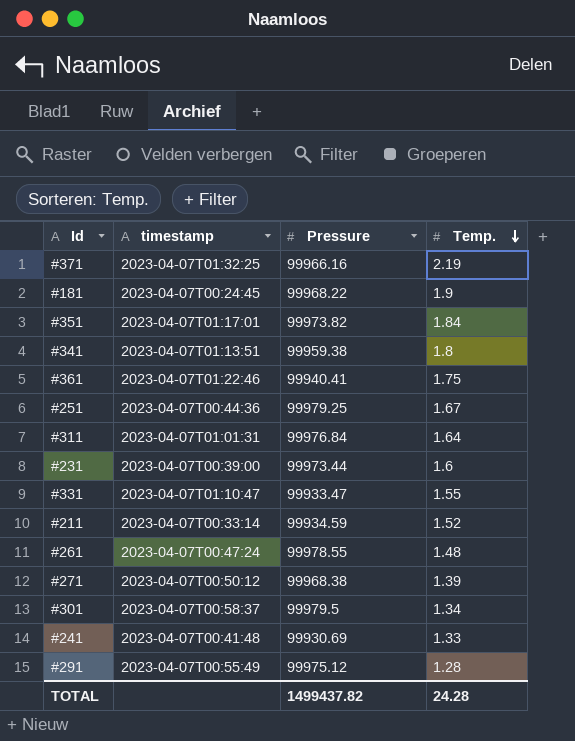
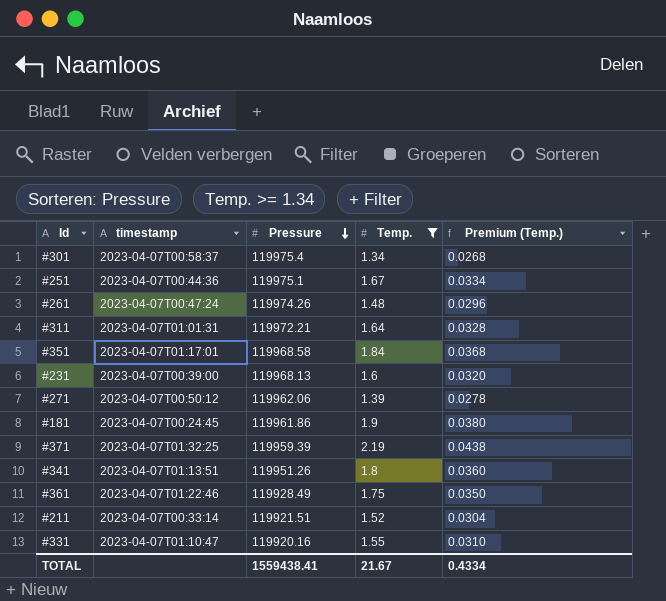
filter: none -> Temp. >= 1.34
row order: Temp. descending -> Pressure descending
column Premium (Temp.) | formula: none -> [Temp.] * 0.02
#301 | Pressure: 99979.5 -> 119975.4
#251 | Pressure: 99979.25 -> 119975.1
#261 | Pressure: 99978.55 -> 119974.26
#311 | Pressure: 99976.84 -> 119972.21
#351 | Pressure: 99973.82 -> 119968.58
#231 | Pressure: 99973.44 -> 119968.13
#271 | Pressure: 99968.38 -> 119962.06
#181 | Pressure: 99968.22 -> 119961.86
#371 | Pressure: 99966.16 -> 119959.39
#341 | Pressure: 99959.38 -> 119951.26
#361 | Pressure: 99940.41 -> 119928.49
#211 | Pressure: 99934.59 -> 119921.51
#331 | Pressure: 99933.47 -> 119920.16
TOTAL | Pressure: 1499437.82 -> 1559438.41
TOTAL | Temp.: 24.28 -> 21.67

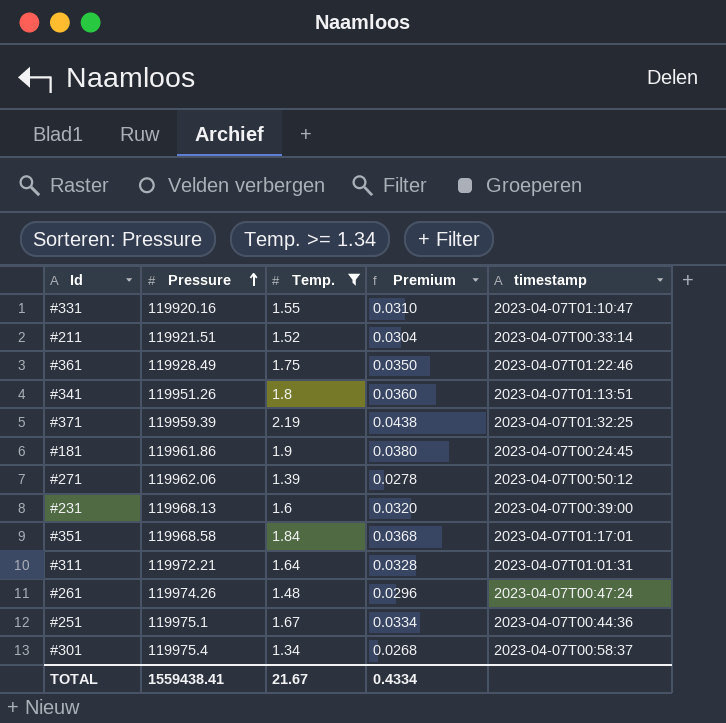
row order: Pressure descending -> Pressure ascending
column name: Premium (Temp.) -> Premium
column timestamp | position: 2 -> 5

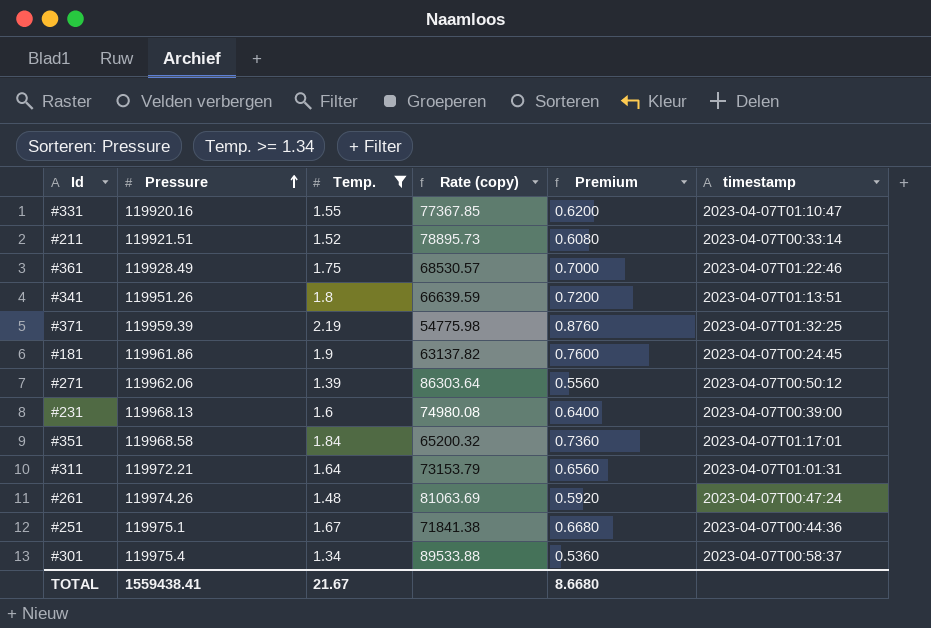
column Rate (copy) | formula: none -> [Pressure] / [Temp.]
column Premium | formula: [Temp.] * 0.02 -> [Temp.] * 0.4
TOTAL | Premium: 0.4334 -> 8.6680

